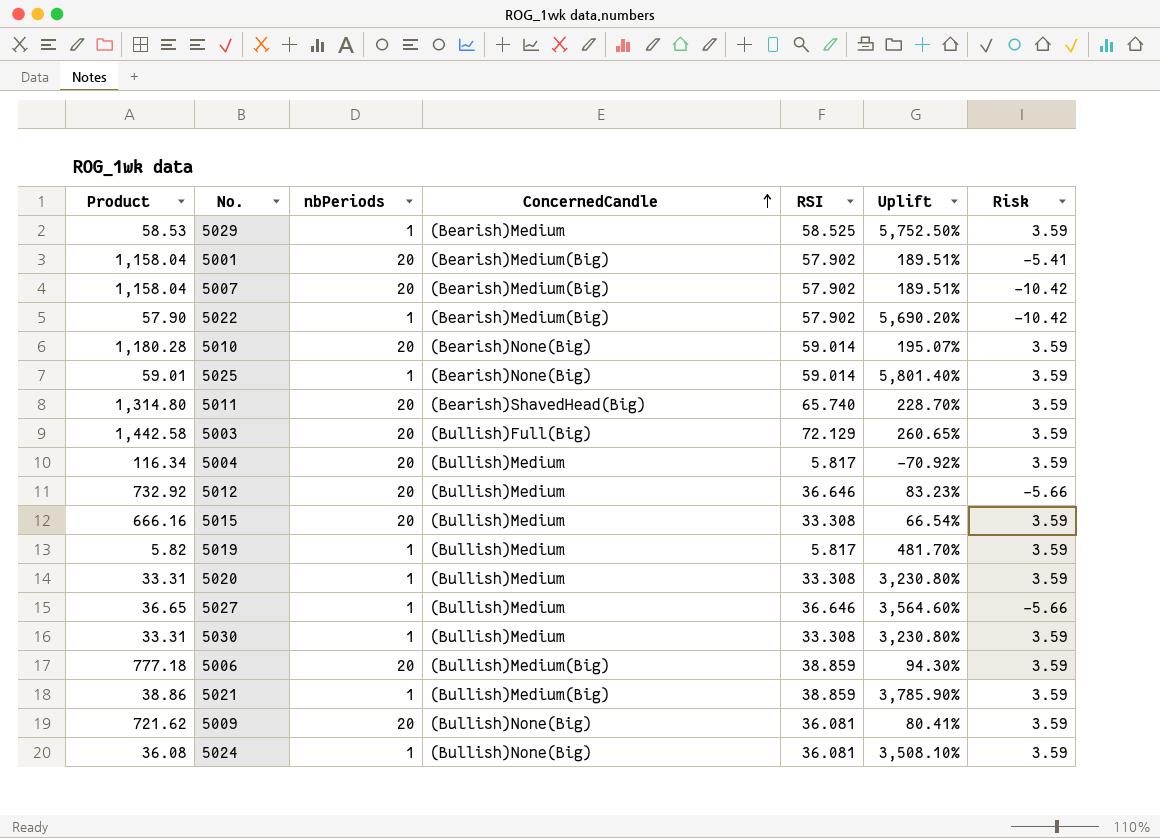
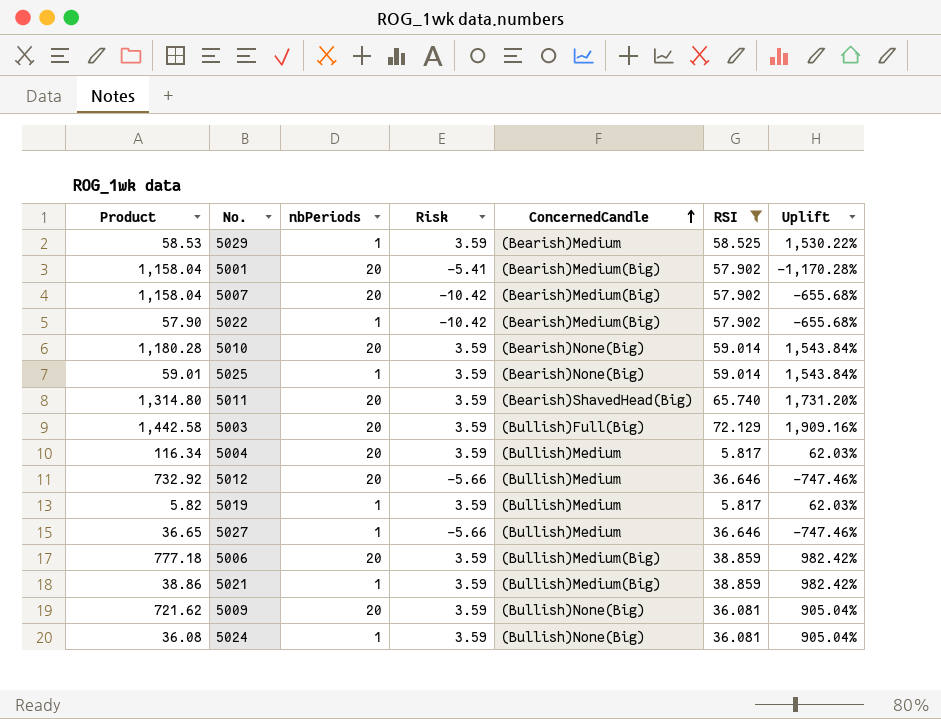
filter: none -> RSI != 33.308
column Risk | position: 7 -> 4
column Uplift | formula: ([RSI] - [nbPeriods]) / [nbPeriods] -> ([RSI] - [Risk]) / [Risk]

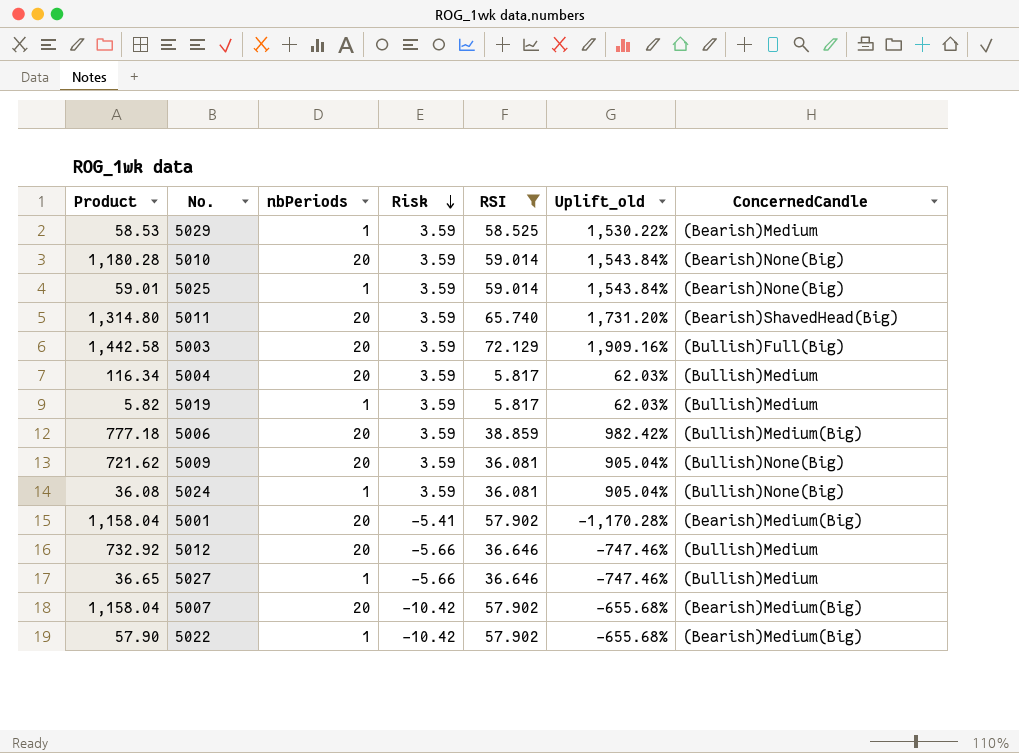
row order: ConcernedCandle ascending -> Risk descending
column name: Uplift -> Uplift_old
column ConcernedCandle | position: 5 -> 7
row 5021: 38.86 | 1 | 3.59 | (Bullish)Medium(Big) | 38.859 | 982.42% -> none

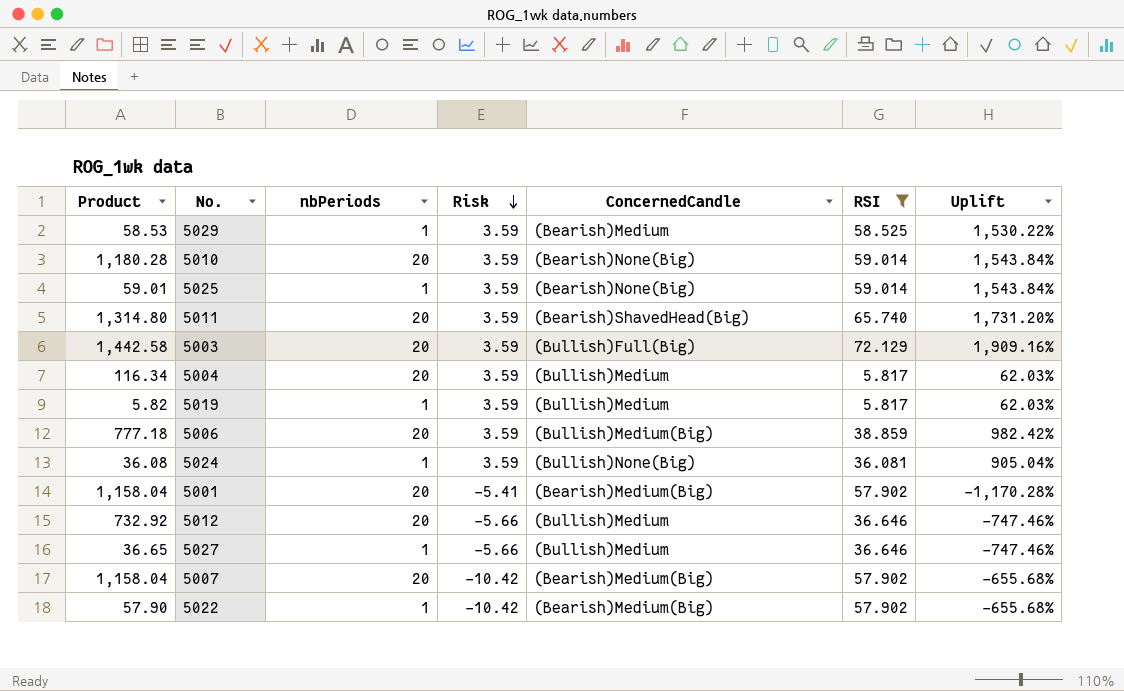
column ConcernedCandle | position: 7 -> 5
column name: Uplift_old -> Uplift
row 5009: 721.62 | 20 | 3.59 | 36.081 | 905.04% | (Bullish)None(Big) -> none

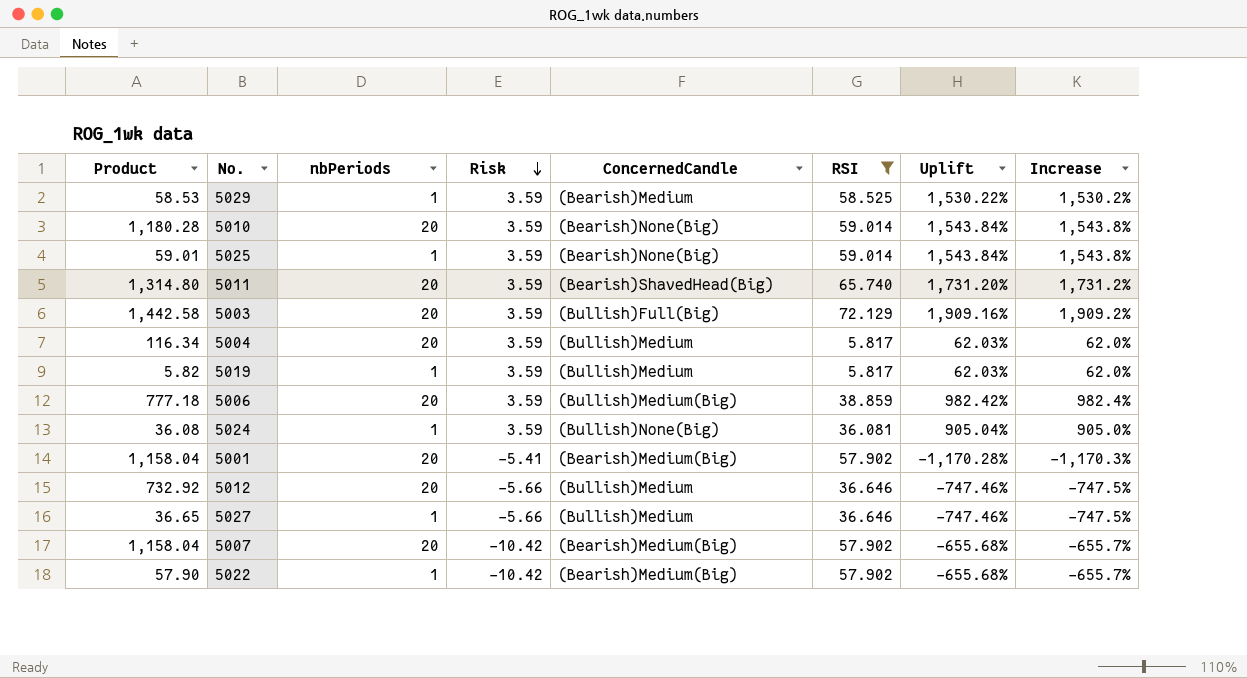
column Increase | formula: none -> ([RSI] - [Risk]) / [Risk]

